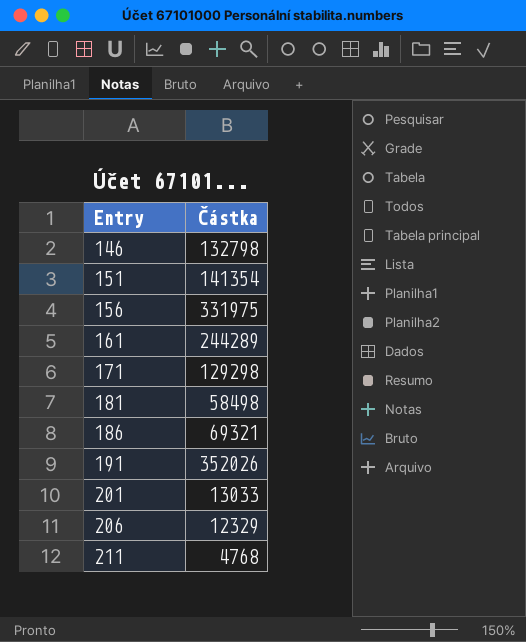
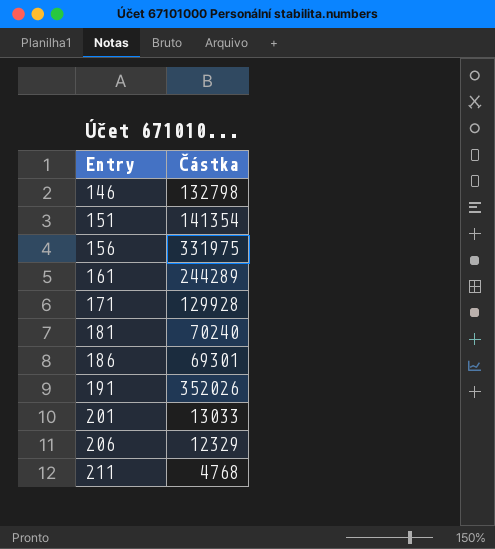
171 | Částka: 129298 -> 129928
181 | Částka: 58498 -> 70240
186 | Částka: 69321 -> 69301

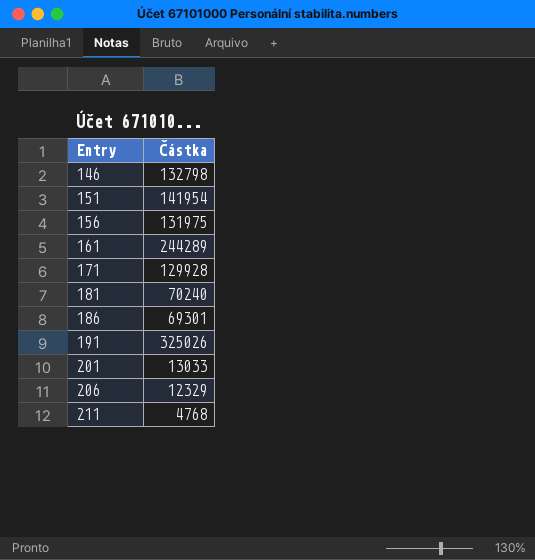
151 | Částka: 141354 -> 141954
156 | Částka: 331975 -> 131975
191 | Částka: 352026 -> 325026

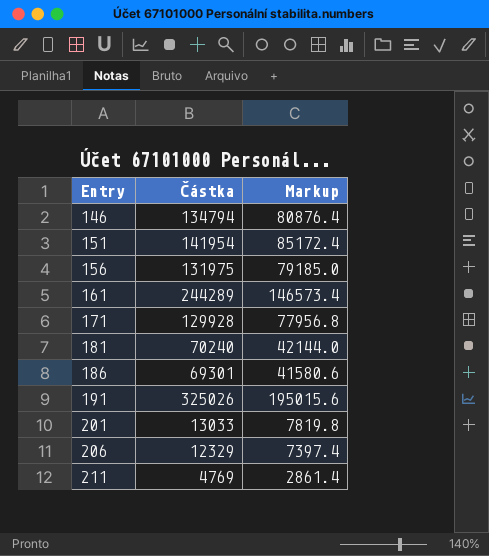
column Markup | formula: none -> [Částka] * 0.6
146 | Částka: 132798 -> 134794
211 | Částka: 4768 -> 4769

